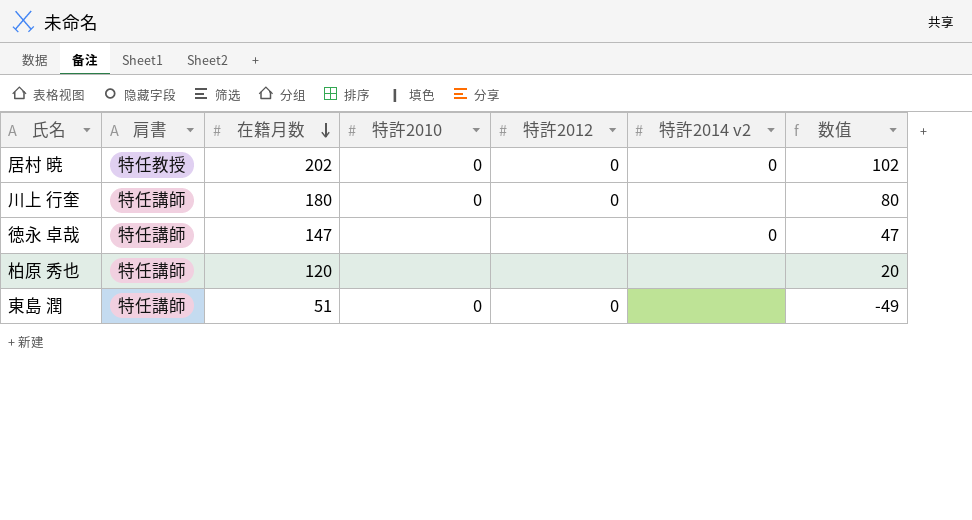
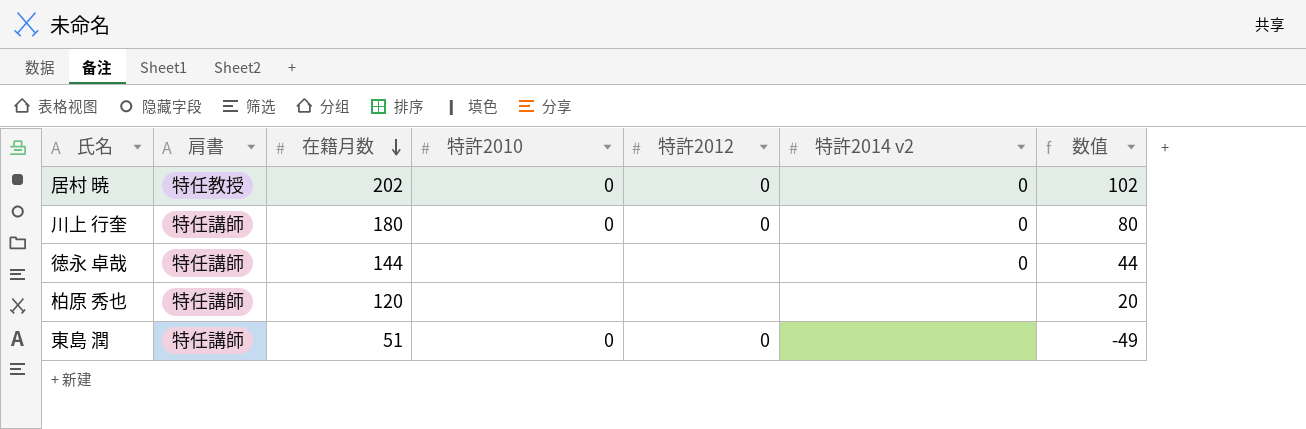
川上 行奎 | 特許2014 v2: none -> 0
徳永 卓哉 | 在籍月数: 147 -> 144
徳永 卓哉 | 数值: 47 -> 44

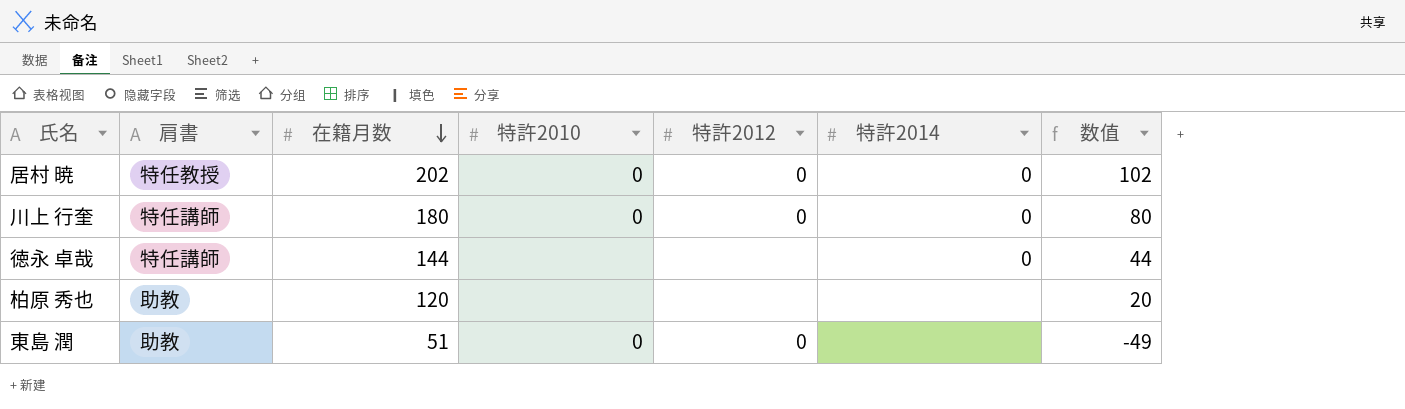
column name: 特許2014 v2 -> 特許2014
柏原 秀也 | 肩書: 特任講師 -> 助教
東島 潤 | 肩書: 特任講師 -> 助教

